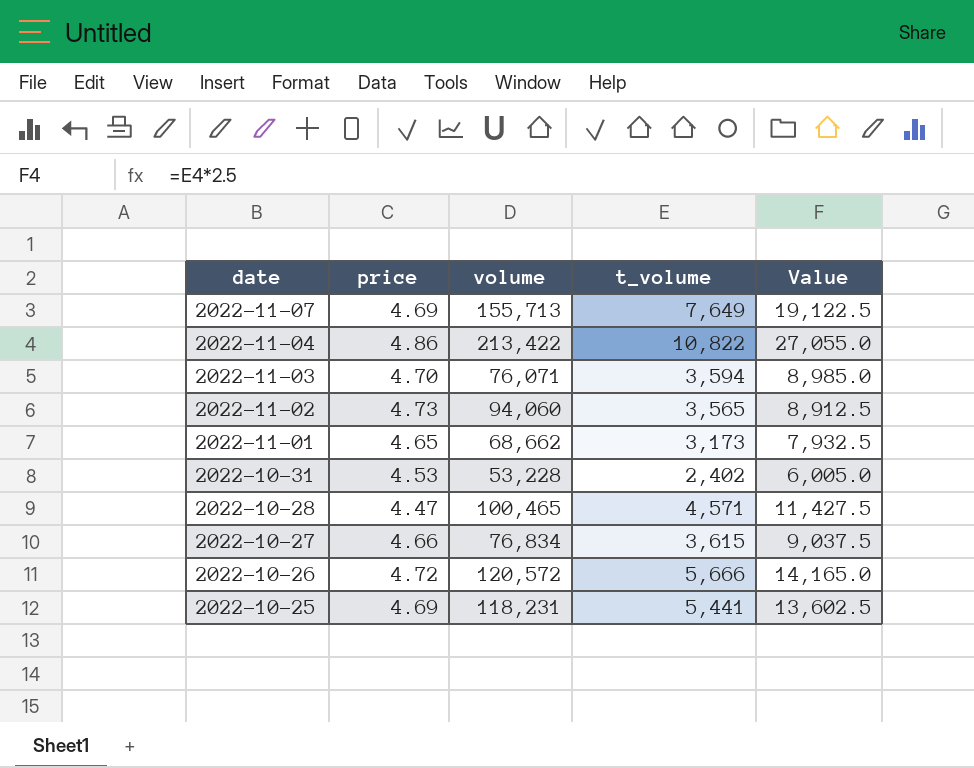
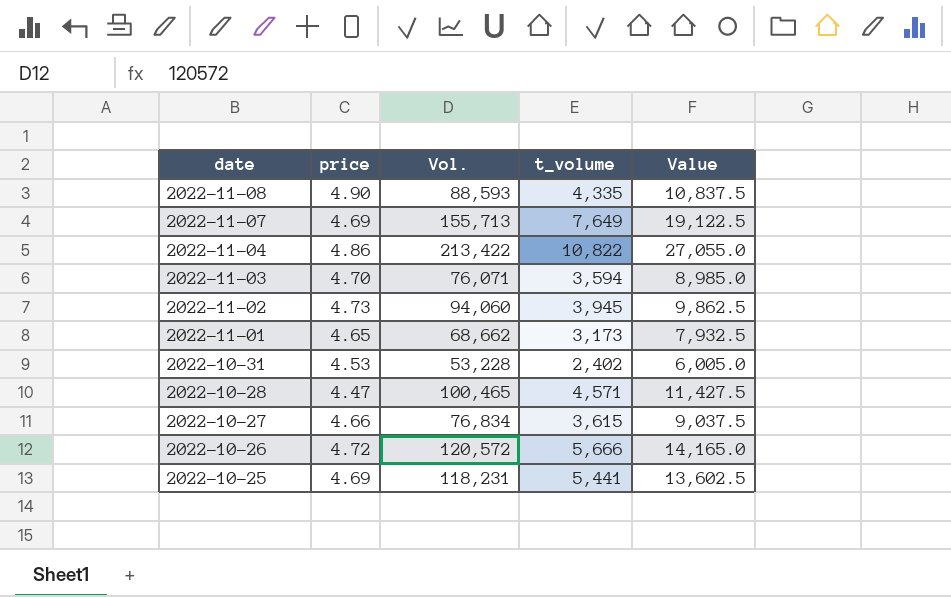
column name: volume -> Vol.
row 2022-11-08: none -> 4.90 | 88,593 | 4,335 | 10,837.5
2022-11-02 | t_volume: 3,565 -> 3,945
2022-11-02 | Value: 8,912.5 -> 9,862.5

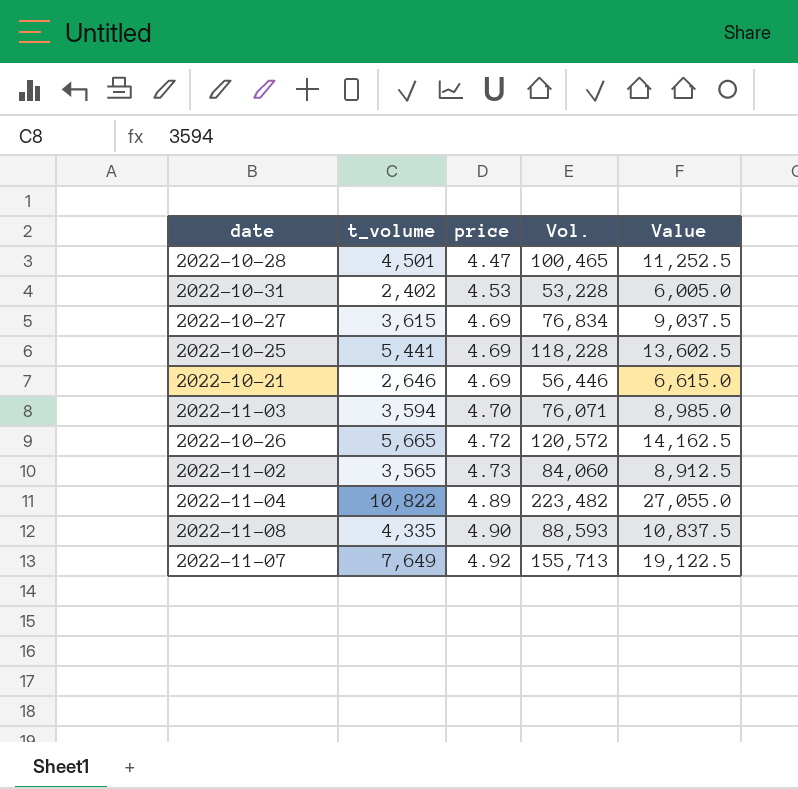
row order: date descending -> price ascending
column t_volume | position: 4 -> 2
row 2022-11-01: 4.65 | 68,662 | 3,173 | 7,932.5 -> none
2022-10-28 | t_volume: 4,571 -> 4,501
2022-10-28 | Value: 11,427.5 -> 11,252.5
2022-10-27 | price: 4.66 -> 4.69
2022-10-25 | Vol.: 118,231 -> 118,228
row 2022-10-21: none -> 2,646 | 4.69 | 56,446 | 6,615.0
2022-10-26 | t_volume: 5,666 -> 5,665
2022-10-26 | Value: 14,165.0 -> 14,162.5
2022-11-02 | t_volume: 3,945 -> 3,565
2022-11-02 | Vol.: 94,060 -> 84,060
2022-11-02 | Value: 9,862.5 -> 8,912.5
2022-11-04 | price: 4.86 -> 4.89
2022-11-04 | Vol.: 213,422 -> 223,482
2022-11-07 | price: 4.69 -> 4.92

